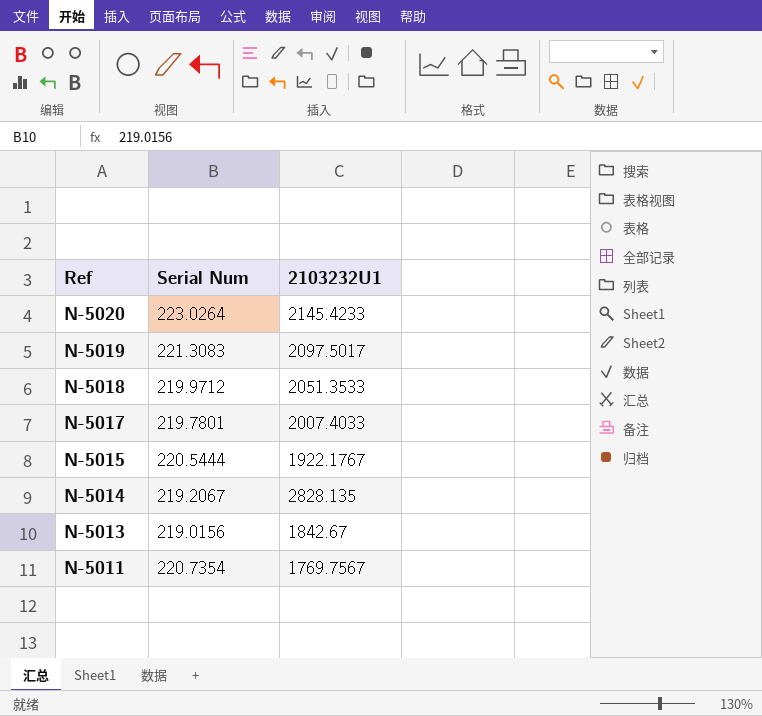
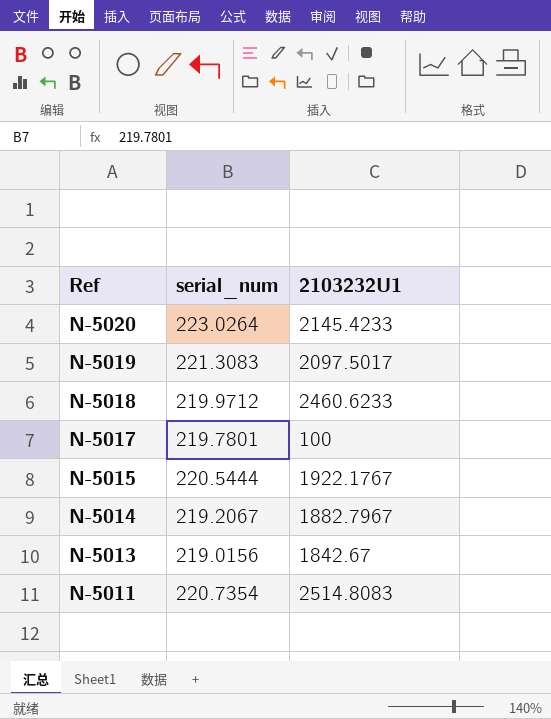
column name: Serial Num -> serial_num
N-5018 | 2103232U1: 2051.3533 -> 2460.6233
N-5017 | 2103232U1: 2007.4033 -> 100
N-5014 | 2103232U1: 2828.135 -> 1882.7967
N-5011 | 2103232U1: 1769.7567 -> 2514.8083

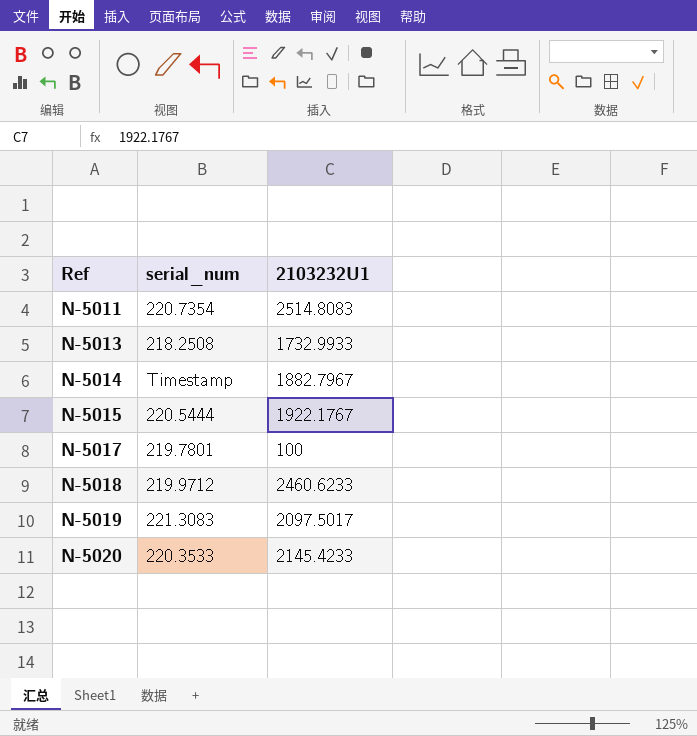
row order: Ref descending -> Ref ascending
N-5013 | serial_num: 219.0156 -> 218.2508
N-5013 | 2103232U1: 1842.67 -> 1732.9933
N-5014 | serial_num: 219.2067 -> Timestamp
N-5020 | serial_num: 223.0264 -> 220.3533

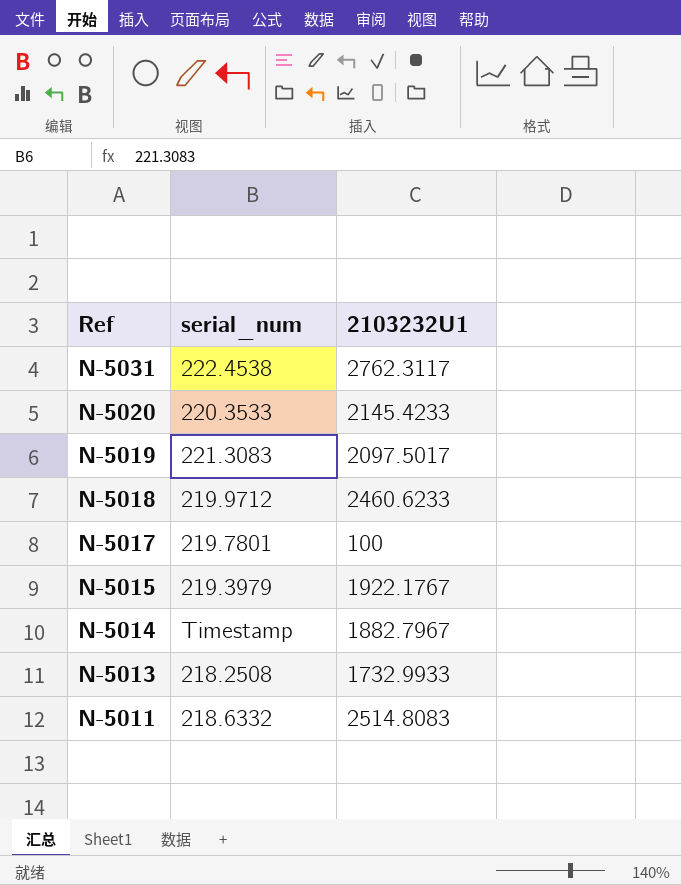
row order: Ref ascending -> Ref descending
row N-5031: none -> 222.4538 | 2762.3117
N-5015 | serial_num: 220.5444 -> 219.3979
N-5011 | serial_num: 220.7354 -> 218.6332

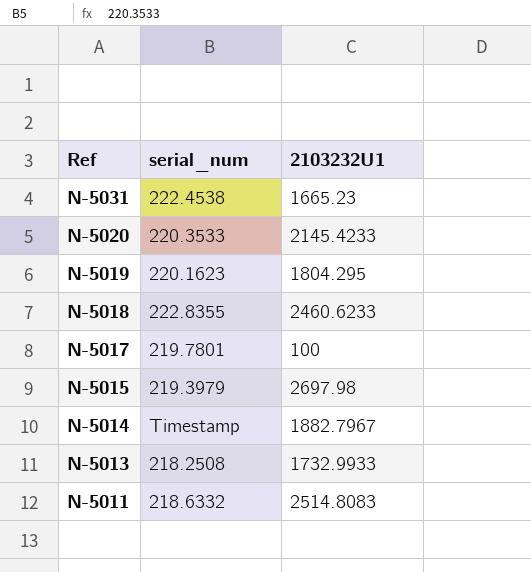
N-5031 | 2103232U1: 2762.3117 -> 1665.23
N-5019 | serial_num: 221.3083 -> 220.1623
N-5019 | 2103232U1: 2097.5017 -> 1804.295
N-5018 | serial_num: 219.9712 -> 222.8355
N-5015 | 2103232U1: 1922.1767 -> 2697.98

